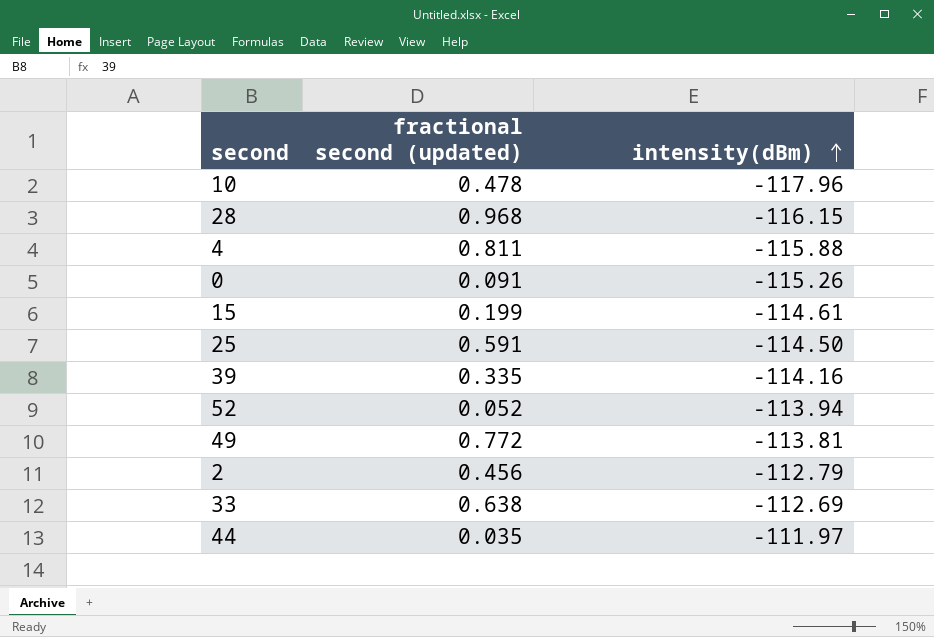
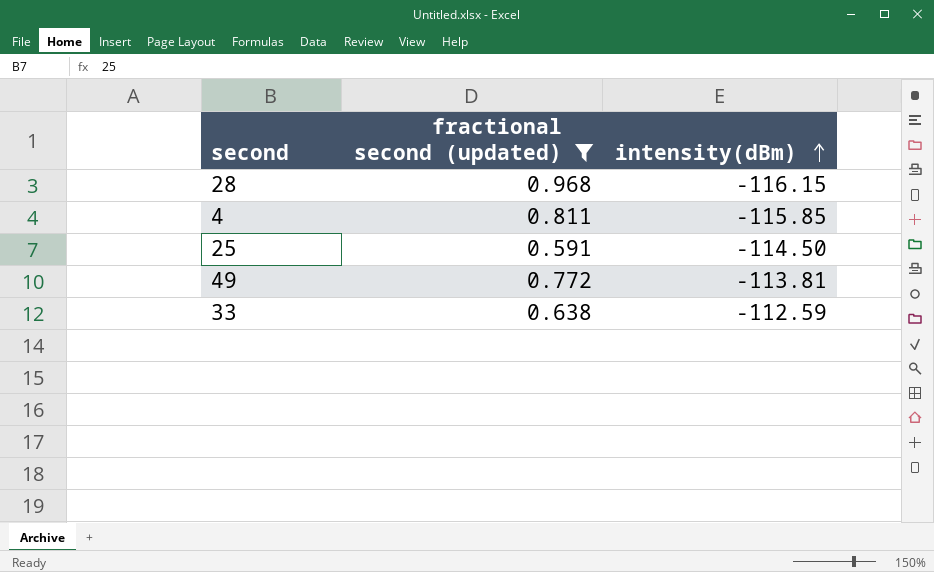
filter: none -> fractional second (updated) >= 0.591
4 | intensity(dBm): -115.88 -> -115.85
33 | intensity(dBm): -112.69 -> -112.59

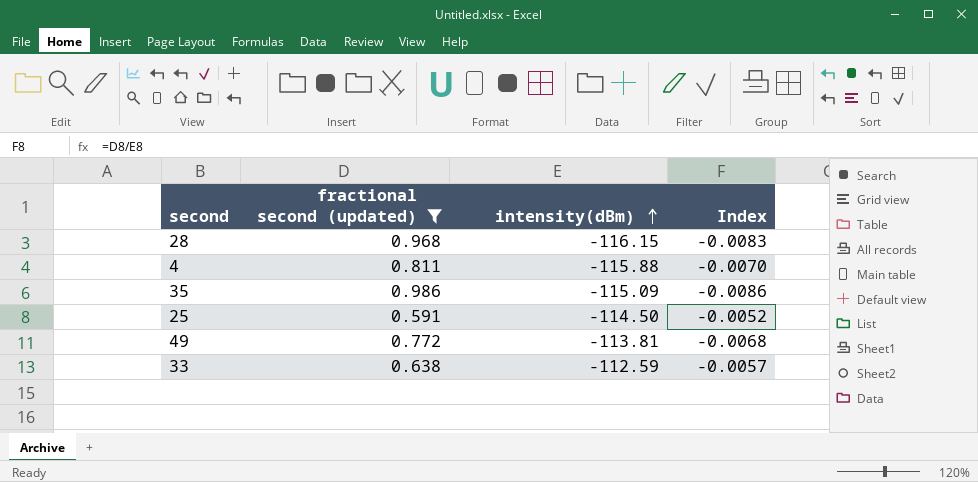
column Index | formula: none -> [fractional second (updated)] / [intensity(dBm)]
4 | intensity(dBm): -115.85 -> -115.88
row 35: none -> 0.986 | -115.09 | -0.0086

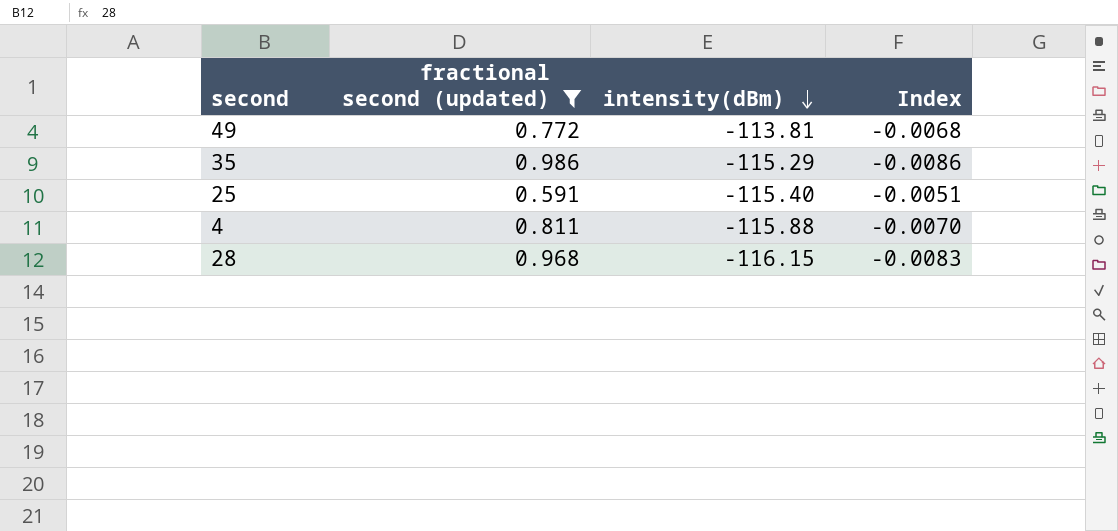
row order: intensity(dBm) ascending -> intensity(dBm) descending
row 33: 0.638 | -112.59 | -0.0057 -> none
35 | intensity(dBm): -115.09 -> -115.29
25 | intensity(dBm): -114.50 -> -115.40
25 | Index: -0.0052 -> -0.0051

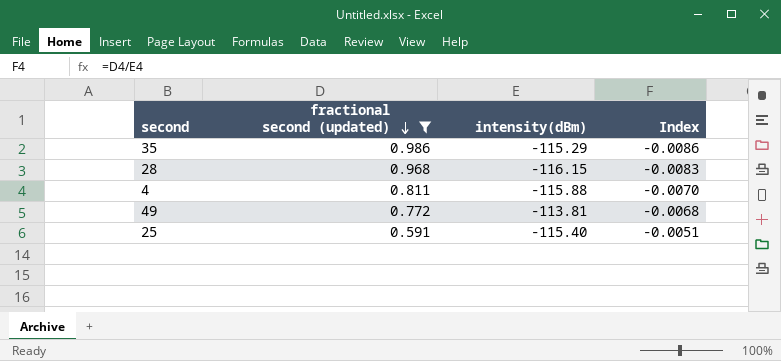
row order: intensity(dBm) descending -> fractional second (updated) descending

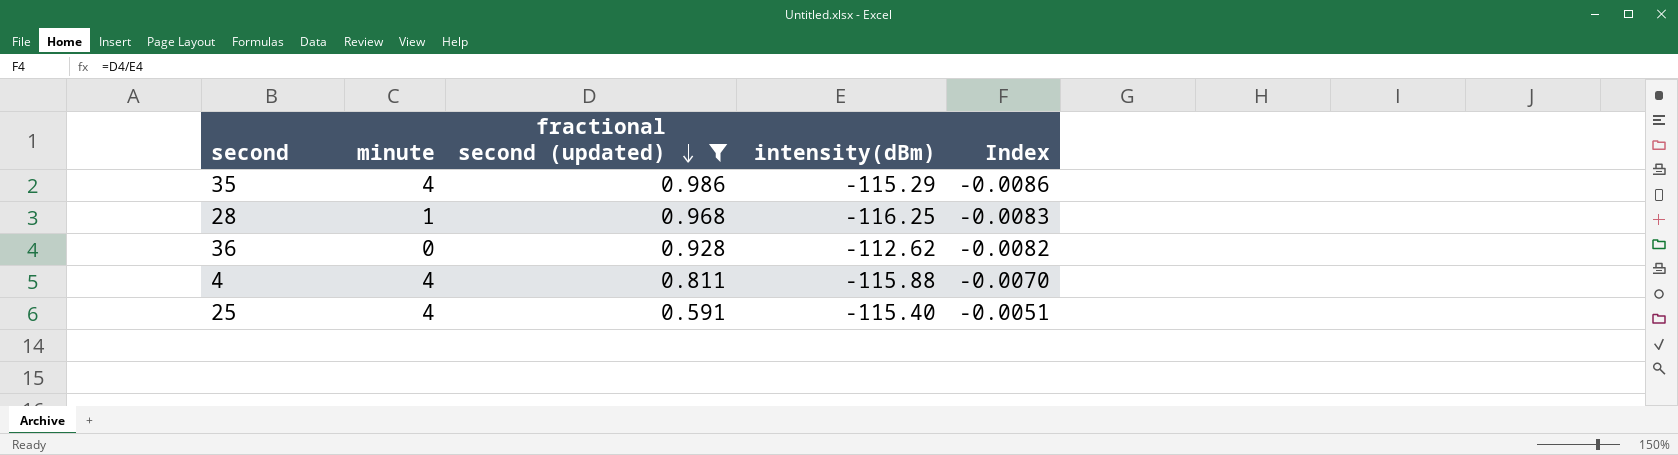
column minute | position: none -> 2
row 49: 0.772 | -113.81 | -0.0068 -> none
28 | intensity(dBm): -116.15 -> -116.25
row 36: none -> 0 | 0.928 | -112.62 | -0.0082

